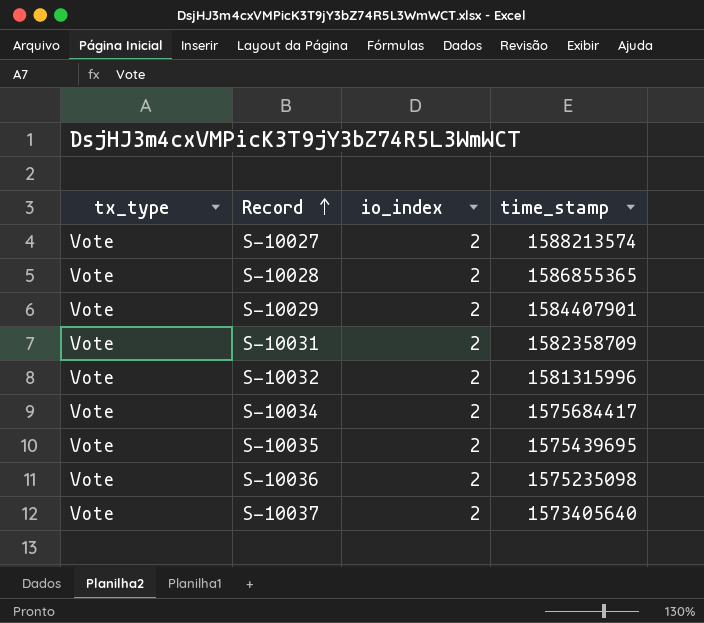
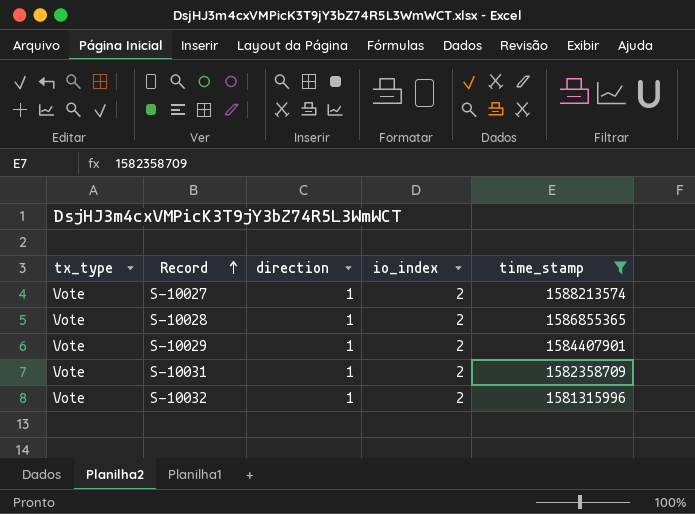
filter: none -> time_stamp >= 1581315996
column direction | position: none -> 3

